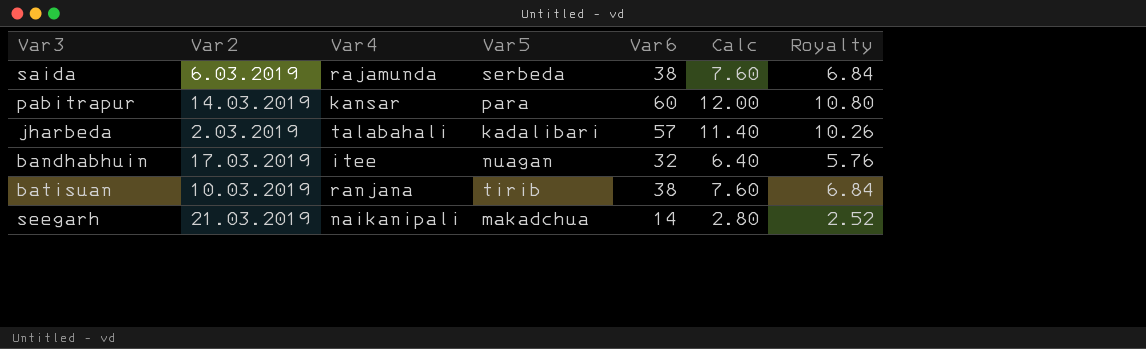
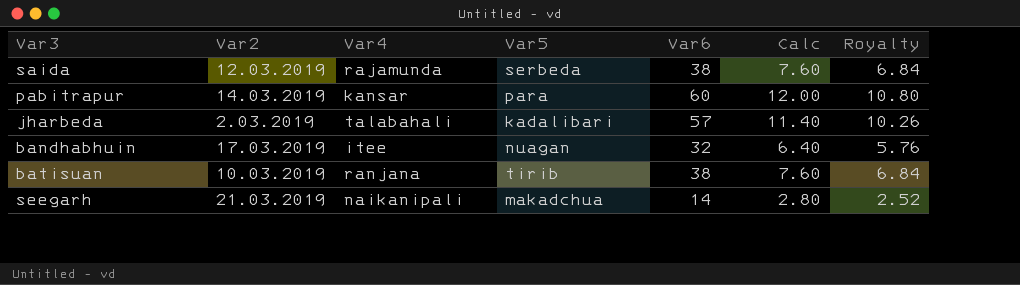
saida | Var2: 6.03.2019 -> 12.03.2019

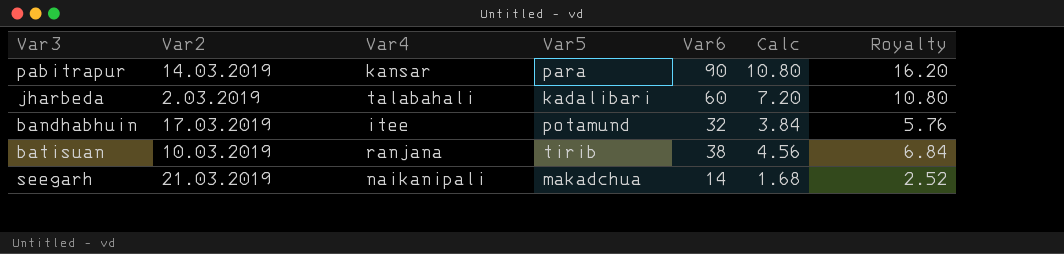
column Calc | formula: [Var6] * 0.2 -> [Var6] * 0.12
row saida: 12.03.2019 | rajamunda | serbeda | 38 | 7.60 | 6.84 -> none
pabitrapur | Var6: 60 -> 90
pabitrapur | Royalty: 10.80 -> 16.20
jharbeda | Var6: 57 -> 60
jharbeda | Royalty: 10.26 -> 10.80
bandhabhuin | Var5: nuagan -> potamund

